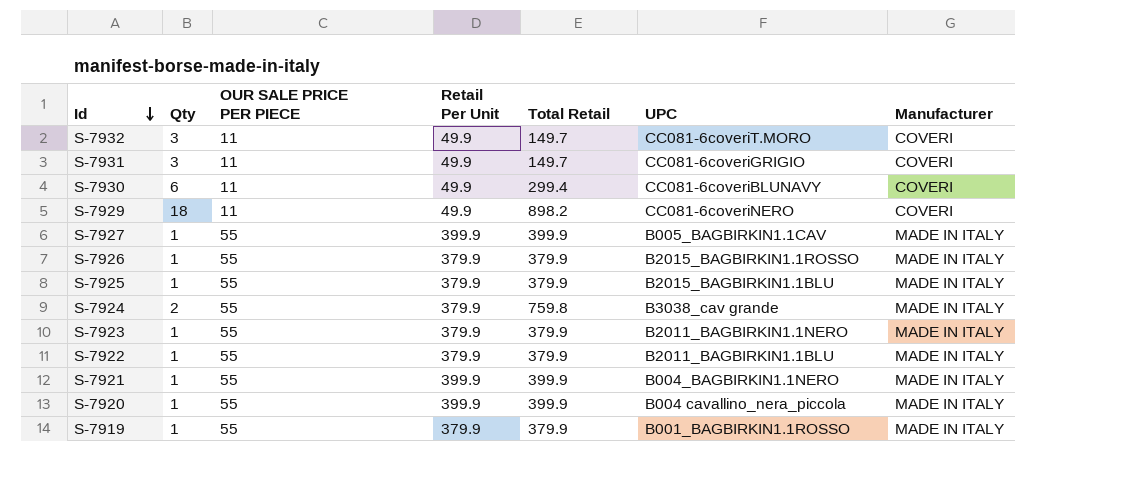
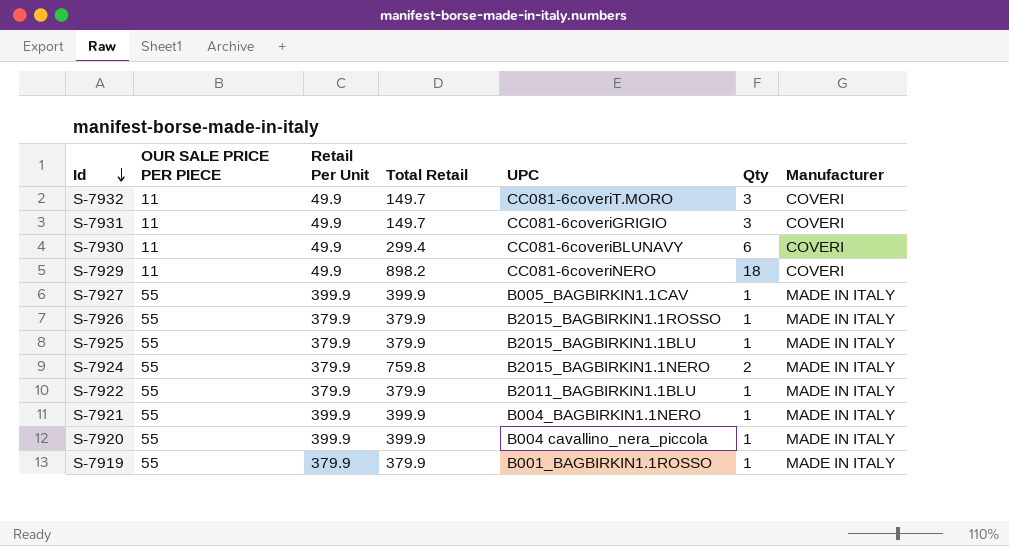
column Qty | position: 2 -> 6
row S-7923: 1 | 55 | 379.9 | 379.9 | B2011_BAGBIRKIN1.1NERO | MADE IN ITALY -> none
S-7924 | UPC: B3038_cav grande -> B2015_BAGBIRKIN1.1NERO

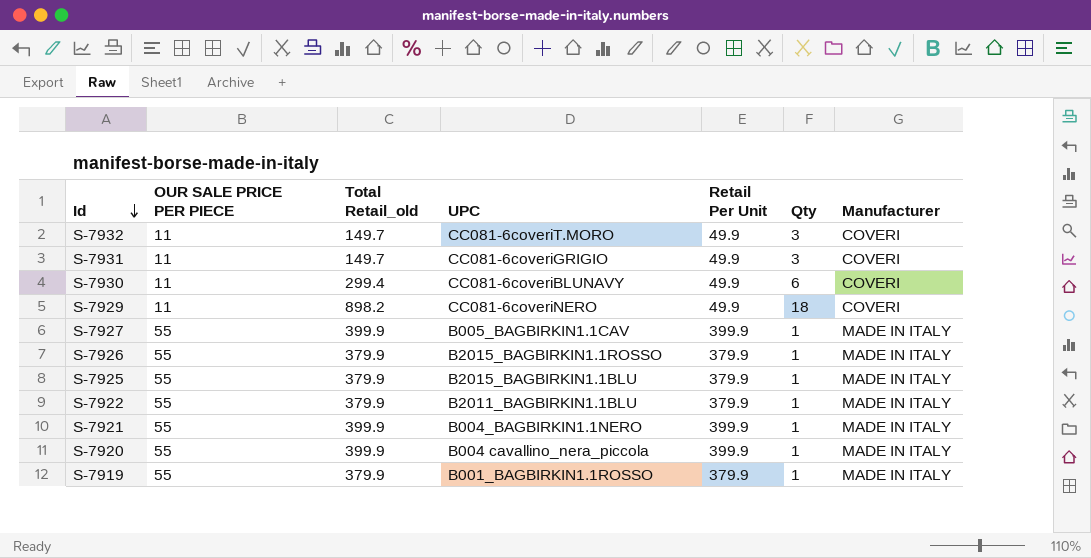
column name: Total Retail -> Total Retail_old
column Retail Per Unit | position: 3 -> 5
row S-7924: 55 | 379.9 | 759.8 | B2015_BAGBIRKIN1.1NERO | 2 | MADE IN ITALY -> none

